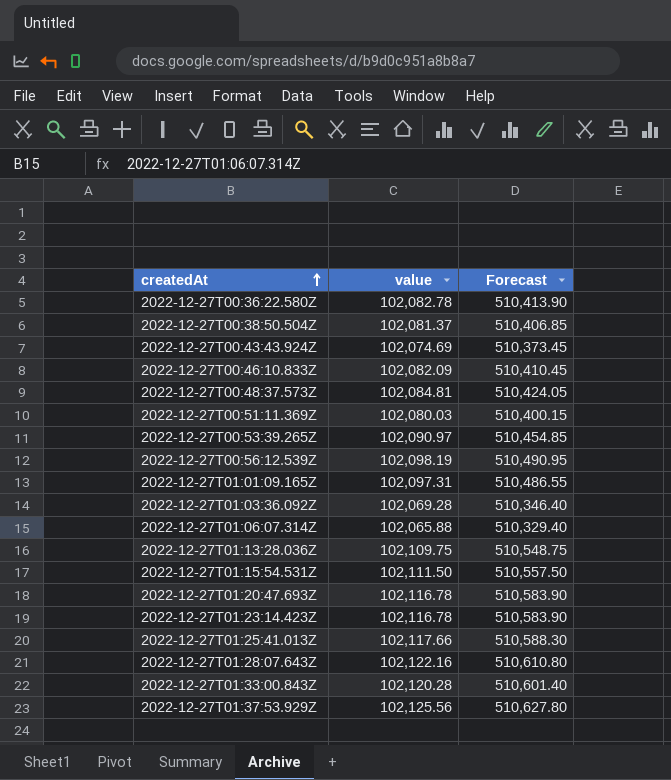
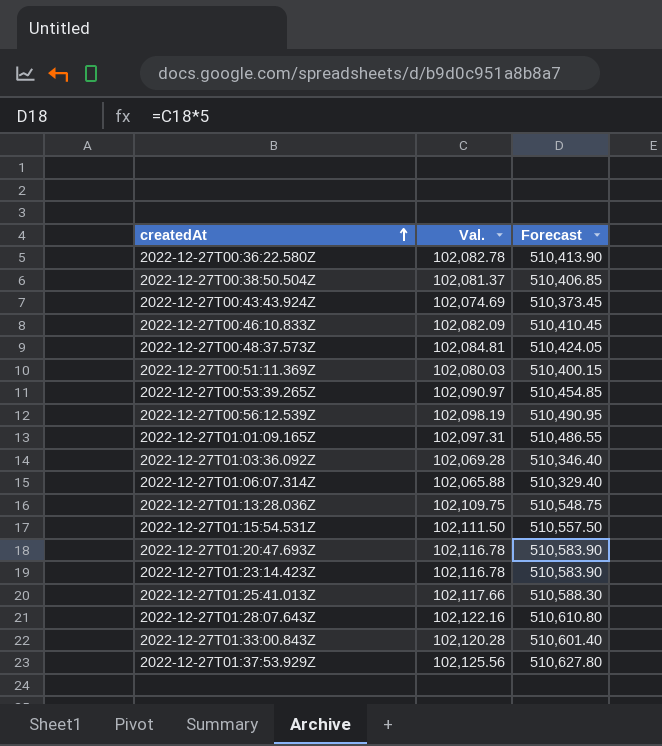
column name: value -> Val.

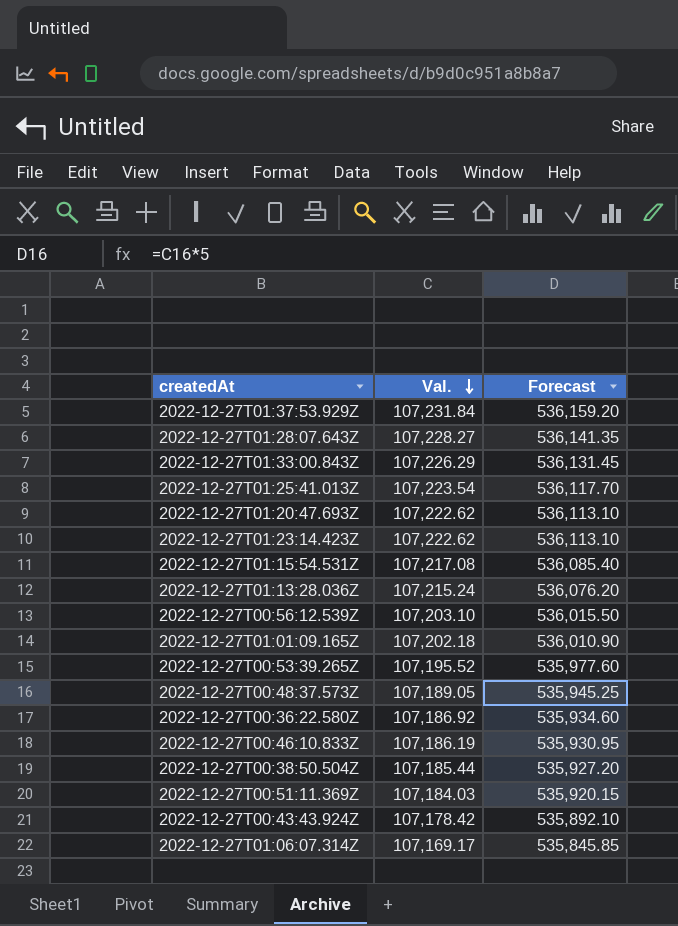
row order: createdAt ascending -> Val. descending
row 2022-12-27T01:03:36.092Z: 102,069.28 | 510,346.40 -> none
2022-12-27T01:37:53.929Z | Val.: 102,125.56 -> 107,231.84
2022-12-27T01:37:53.929Z | Forecast: 510,627.80 -> 536,159.20
2022-12-27T01:28:07.643Z | Val.: 102,122.16 -> 107,228.27
2022-12-27T01:28:07.643Z | Forecast: 510,610.80 -> 536,141.35
2022-12-27T01:33:00.843Z | Val.: 102,120.28 -> 107,226.29
2022-12-27T01:33:00.843Z | Forecast: 510,601.40 -> 536,131.45
2022-12-27T01:25:41.013Z | Val.: 102,117.66 -> 107,223.54
2022-12-27T01:25:41.013Z | Forecast: 510,588.30 -> 536,117.70
2022-12-27T01:20:47.693Z | Val.: 102,116.78 -> 107,222.62
2022-12-27T01:20:47.693Z | Forecast: 510,583.90 -> 536,113.10
2022-12-27T01:23:14.423Z | Val.: 102,116.78 -> 107,222.62
2022-12-27T01:23:14.423Z | Forecast: 510,583.90 -> 536,113.10
2022-12-27T01:15:54.531Z | Val.: 102,111.50 -> 107,217.08
2022-12-27T01:15:54.531Z | Forecast: 510,557.50 -> 536,085.40
2022-12-27T01:13:28.036Z | Val.: 102,109.75 -> 107,215.24
2022-12-27T01:13:28.036Z | Forecast: 510,548.75 -> 536,076.20
2022-12-27T00:56:12.539Z | Val.: 102,098.19 -> 107,203.10
2022-12-27T00:56:12.539Z | Forecast: 510,490.95 -> 536,015.50
2022-12-27T01:01:09.165Z | Val.: 102,097.31 -> 107,202.18
2022-12-27T01:01:09.165Z | Forecast: 510,486.55 -> 536,010.90
2022-12-27T00:53:39.265Z | Val.: 102,090.97 -> 107,195.52
2022-12-27T00:53:39.265Z | Forecast: 510,454.85 -> 535,977.60
2022-12-27T00:48:37.573Z | Val.: 102,084.81 -> 107,189.05
2022-12-27T00:48:37.573Z | Forecast: 510,424.05 -> 535,945.25
2022-12-27T00:36:22.580Z | Val.: 102,082.78 -> 107,186.92
2022-12-27T00:36:22.580Z | Forecast: 510,413.90 -> 535,934.60
2022-12-27T00:46:10.833Z | Val.: 102,082.09 -> 107,186.19
2022-12-27T00:46:10.833Z | Forecast: 510,410.45 -> 535,930.95
2022-12-27T00:38:50.504Z | Val.: 102,081.37 -> 107,185.44
2022-12-27T00:38:50.504Z | Forecast: 510,406.85 -> 535,927.20
2022-12-27T00:51:11.369Z | Val.: 102,080.03 -> 107,184.03
2022-12-27T00:51:11.369Z | Forecast: 510,400.15 -> 535,920.15
2022-12-27T00:43:43.924Z | Val.: 102,074.69 -> 107,178.42
2022-12-27T00:43:43.924Z | Forecast: 510,373.45 -> 535,892.10
2022-12-27T01:06:07.314Z | Val.: 102,065.88 -> 107,169.17
2022-12-27T01:06:07.314Z | Forecast: 510,329.40 -> 535,845.85

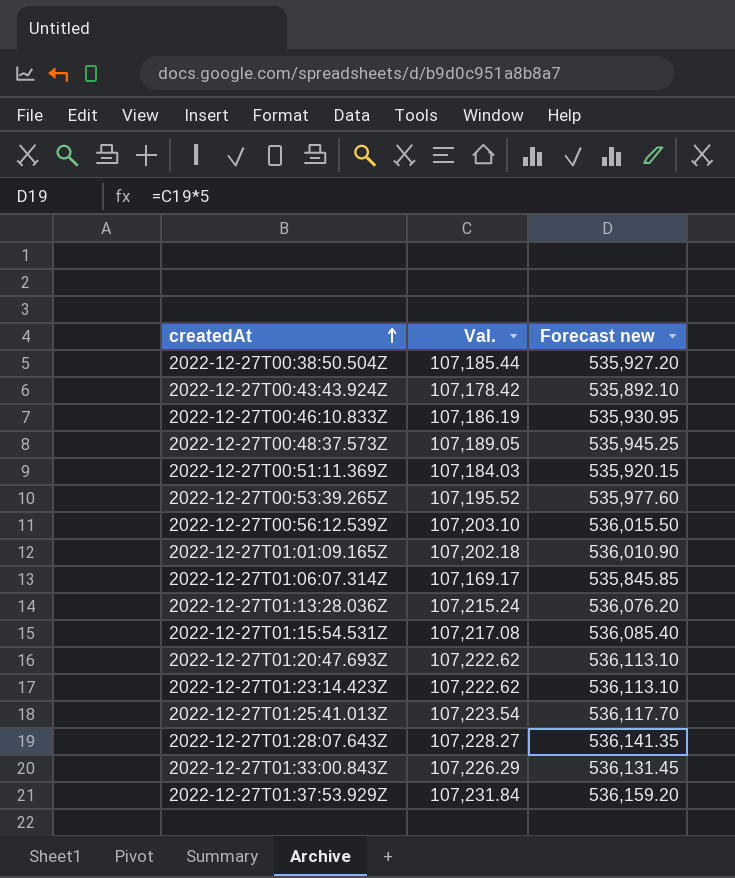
row order: Val. descending -> createdAt ascending
column name: Forecast -> Forecast new
row 2022-12-27T00:36:22.580Z: 107,186.92 | 535,934.60 -> none

